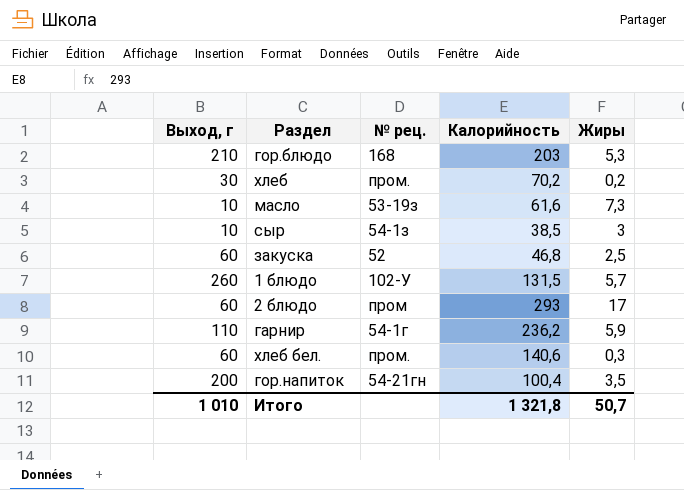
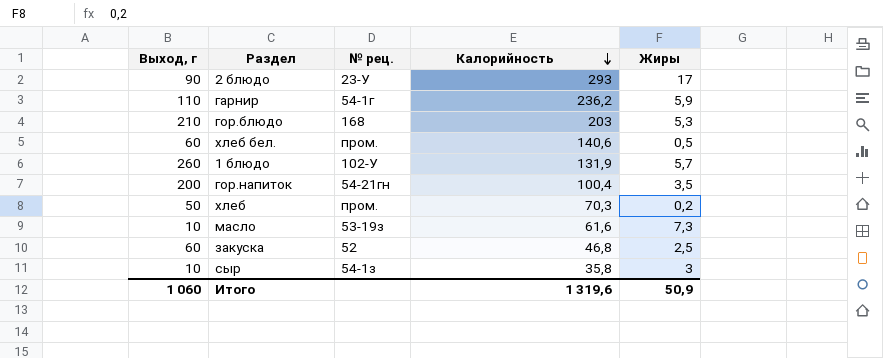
row order: none -> Калорийность descending
2 блюдо | Выход, г: 60 -> 90
2 блюдо | № рец.: пром -> 23-У
хлеб бел. | Жиры: 0,3 -> 0,5
1 блюдо | Калорийность: 131,5 -> 131,9
хлеб | Выход, г: 30 -> 50
хлеб | Калорийность: 70,2 -> 70,3
сыр | Калорийность: 38,5 -> 35,8
Итого | Выход, г: 1 010 -> 1 060
Итого | Калорийность: 1 321,8 -> 1 319,6
Итого | Жиры: 50,7 -> 50,9

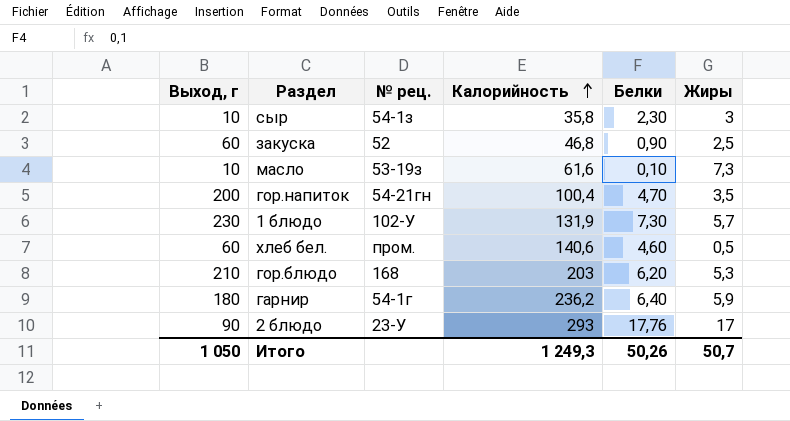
row order: Калорийность descending -> Калорийность ascending
column Белки | position: none -> 5
row хлеб: 50 | пром. | 70,3 | 0,2 -> none
1 блюдо | Выход, г: 260 -> 230
гарнир | Выход, г: 110 -> 180
Итого | Выход, г: 1 060 -> 1 050
Итого | Калорийность: 1 319,6 -> 1 249,3
Итого | Жиры: 50,9 -> 50,7

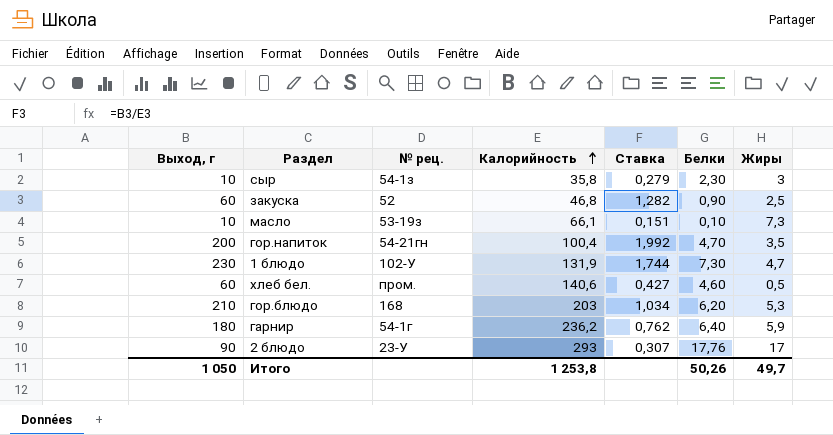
column Ставка | formula: none -> [Выход, г] / [Калорийность]
масло | Калорийность: 61,6 -> 66,1
1 блюдо | Жиры: 5,7 -> 4,7
Итого | Калорийность: 1 249,3 -> 1 253,8
Итого | Жиры: 50,7 -> 49,7

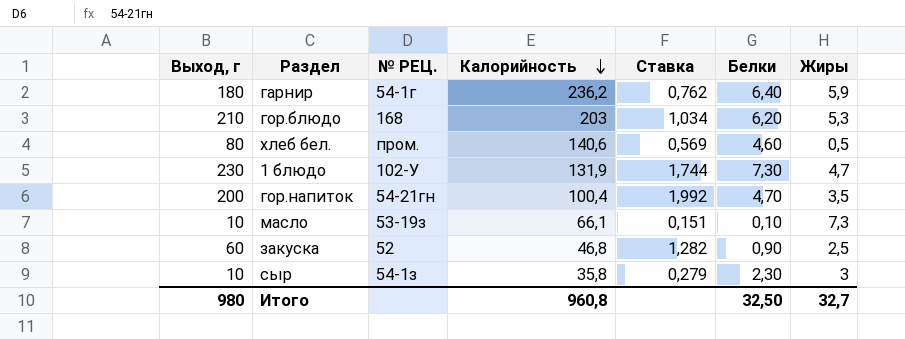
row order: Калорийность ascending -> Калорийность descending
column name: № рец. -> № РЕЦ.
row 2 блюдо: 90 | 23-У | 293 | 0,307 | 17,76 | 17 -> none
хлеб бел. | Выход, г: 60 -> 80
хлеб бел. | Ставка: 0,427 -> 0,569
Итого | Выход, г: 1 050 -> 980
Итого | Калорийность: 1 253,8 -> 960,8
Итого | Белки: 50,26 -> 32,50
Итого | Жиры: 49,7 -> 32,7

